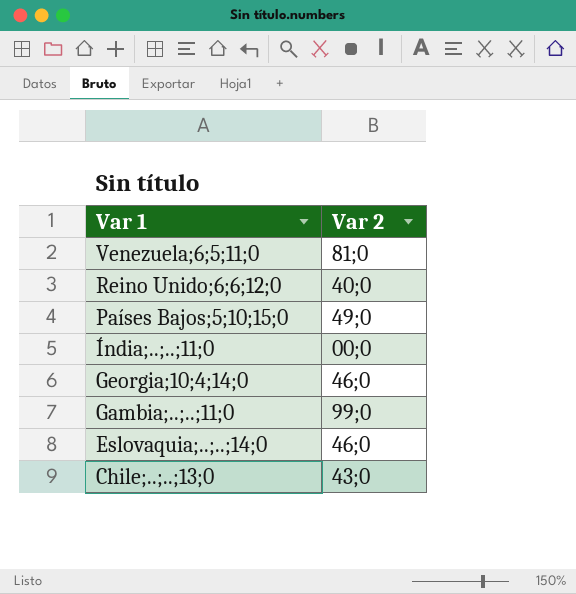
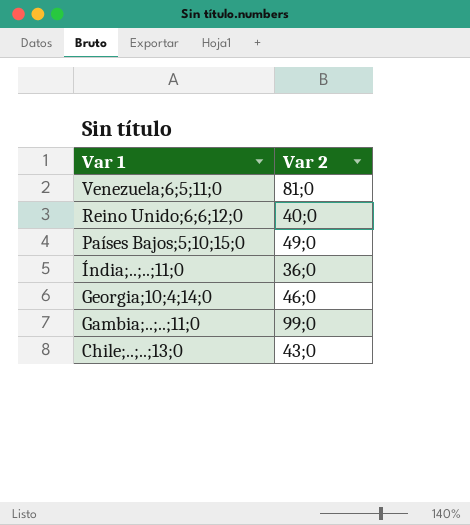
row Eslovaquia;..;..;14;0: 46;0 -> none
Índia;..;..;11;0 | Var 2: 00;0 -> 36;0

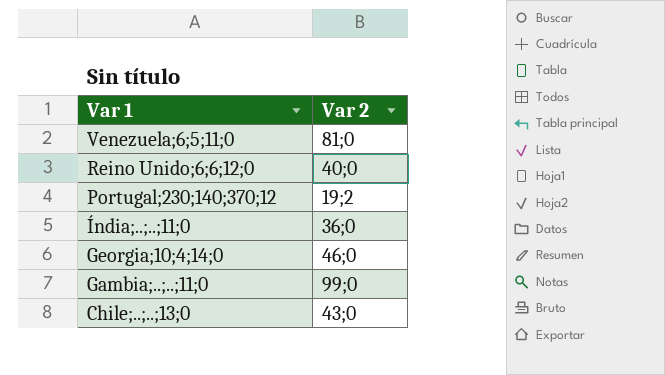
row Países Bajos;5;10;15;0: 49;0 -> none
row Portugal;230;140;370;12: none -> 19;2

